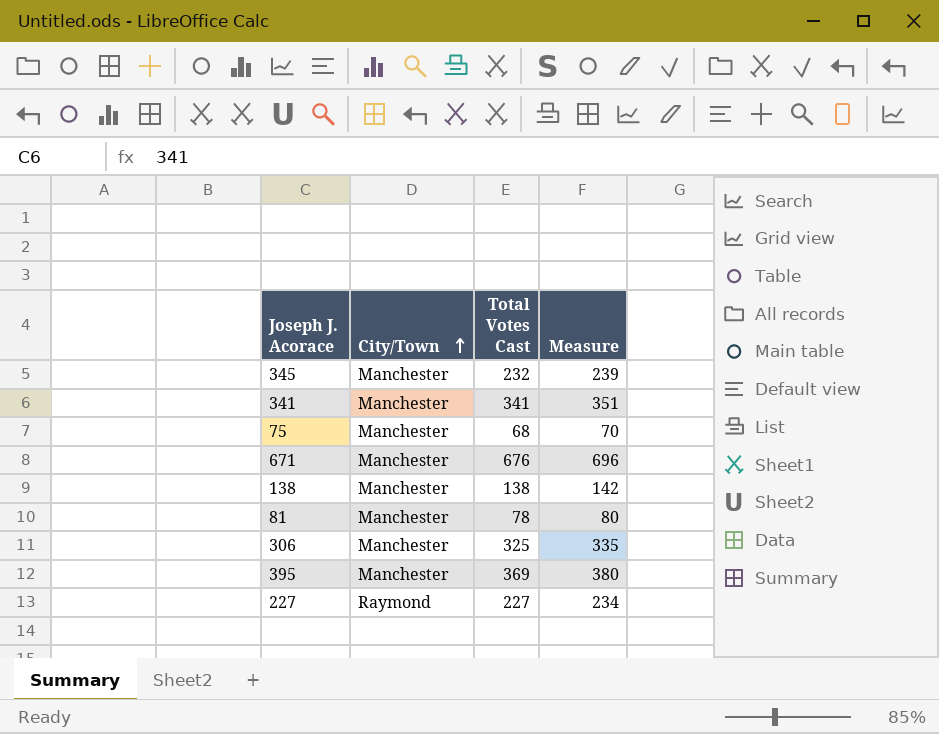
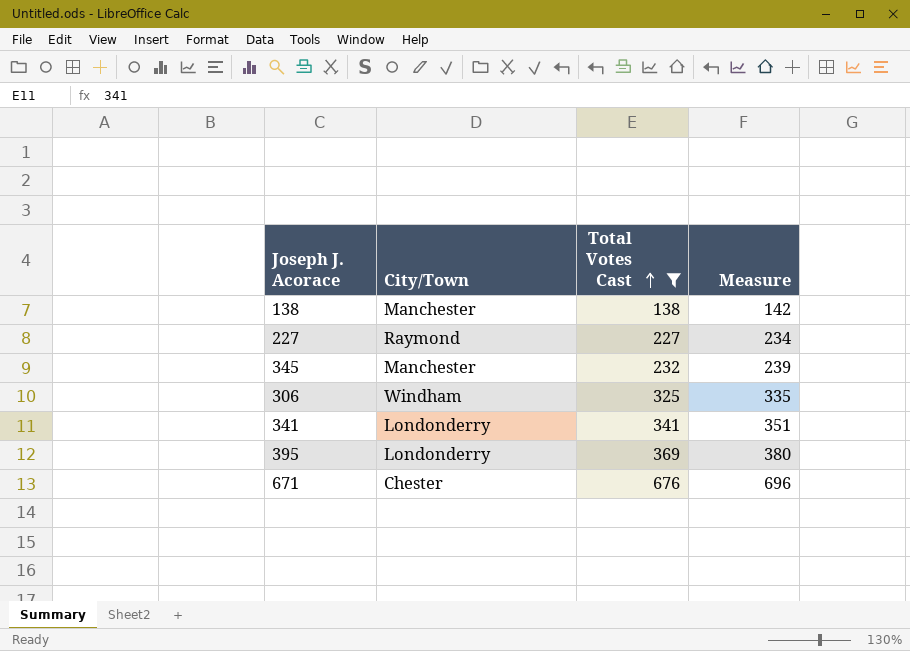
filter: none -> Total Votes Cast >= 138
row order: City/Town ascending -> Total Votes Cast ascending
306 | City/Town: Manchester -> Windham
341 | City/Town: Manchester -> Londonderry
395 | City/Town: Manchester -> Londonderry
671 | City/Town: Manchester -> Chester

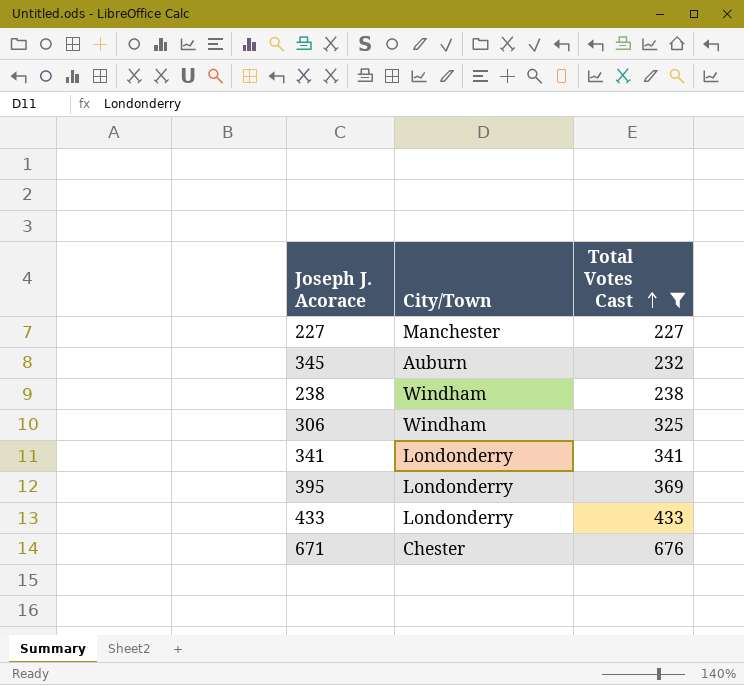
column Measure | formula: [Total Votes Cast] * 1.03 -> none
row 138: Manchester | 138 | 142 -> none
227 | City/Town: Raymond -> Manchester
345 | City/Town: Manchester -> Auburn
row 238: none -> Windham | 238
row 433: none -> Londonderry | 433

